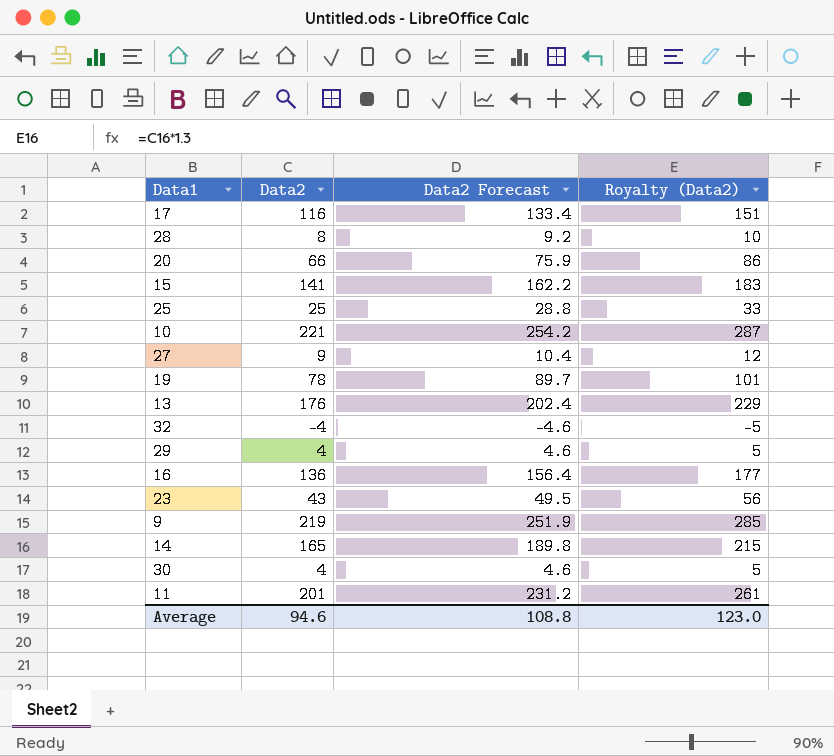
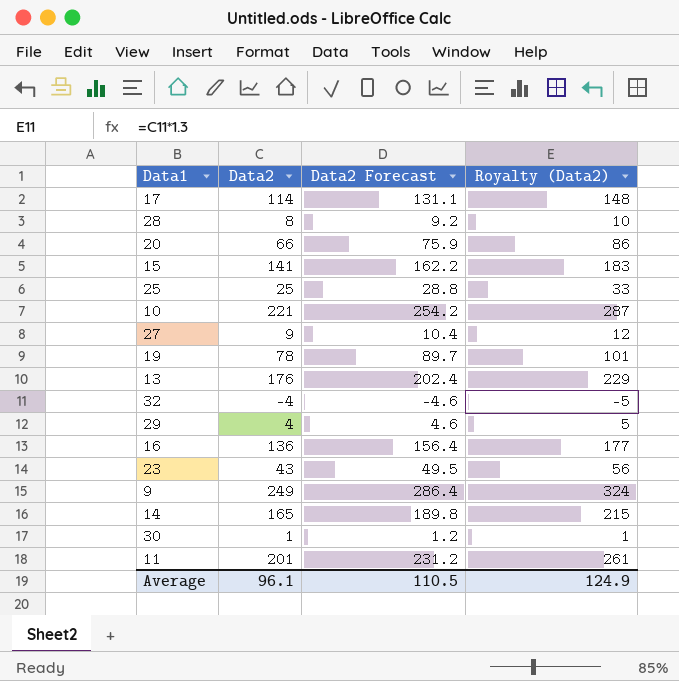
17 | Data2: 116 -> 114
17 | Data2 Forecast: 133.4 -> 131.1
17 | Royalty (Data2): 151 -> 148
9 | Data2: 219 -> 249
9 | Data2 Forecast: 251.9 -> 286.4
9 | Royalty (Data2): 285 -> 324
30 | Data2: 4 -> 1
30 | Data2 Forecast: 4.6 -> 1.2
30 | Royalty (Data2): 5 -> 1
Average | Data2: 94.6 -> 96.1
Average | Data2 Forecast: 108.8 -> 110.5
Average | Royalty (Data2): 123.0 -> 124.9

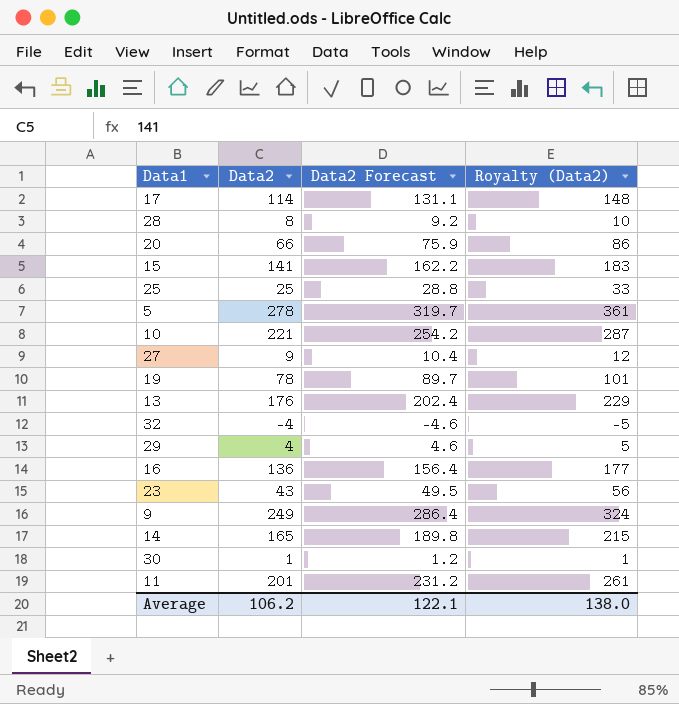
row 5: none -> 278 | 319.7 | 361
Average | Data2: 96.1 -> 106.2
Average | Data2 Forecast: 110.5 -> 122.1
Average | Royalty (Data2): 124.9 -> 138.0

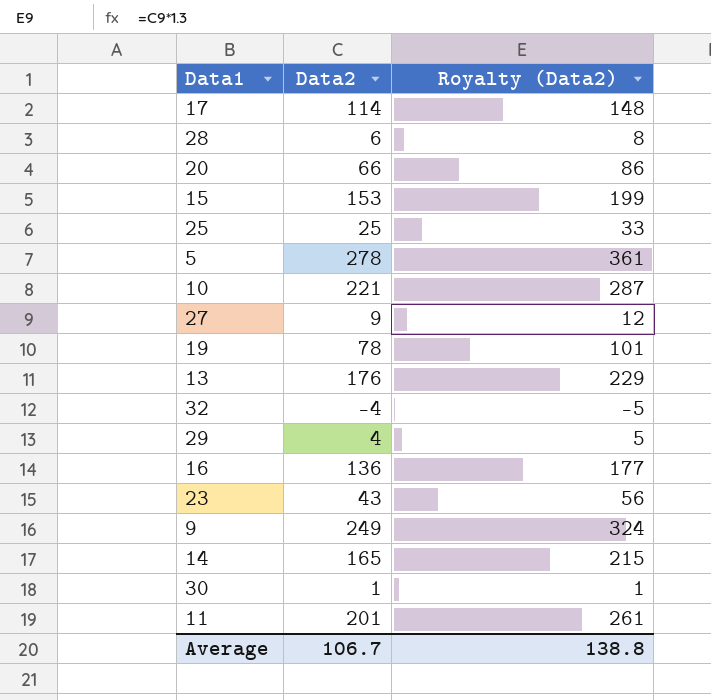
column Data2 Forecast | formula: [Data2] * 1.15 -> none
28 | Data2: 8 -> 6
28 | Royalty (Data2): 10 -> 8
15 | Data2: 141 -> 153
15 | Royalty (Data2): 183 -> 199
Average | Data2: 106.2 -> 106.7
Average | Royalty (Data2): 138.0 -> 138.8

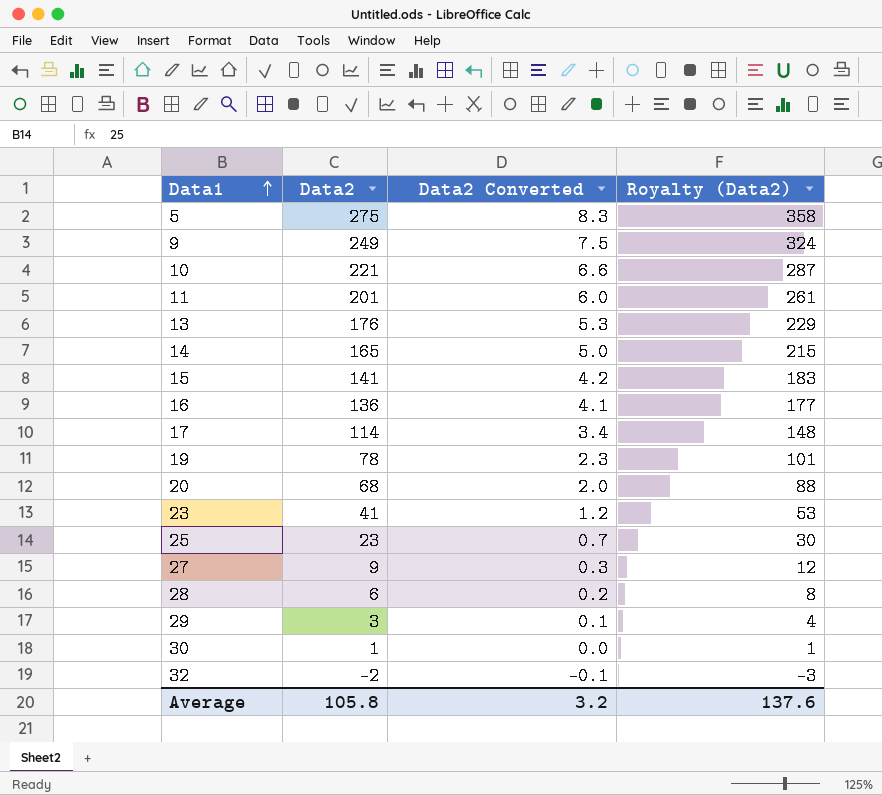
row order: none -> Data1 ascending
column Data2 Converted | formula: none -> [Data2] * 0.03
5 | Data2: 278 -> 275
5 | Royalty (Data2): 361 -> 358
15 | Data2: 153 -> 141
15 | Royalty (Data2): 199 -> 183
20 | Data2: 66 -> 68
20 | Royalty (Data2): 86 -> 88
23 | Data2: 43 -> 41
23 | Royalty (Data2): 56 -> 53
25 | Data2: 25 -> 23
25 | Royalty (Data2): 33 -> 30
29 | Data2: 4 -> 3
29 | Royalty (Data2): 5 -> 4
32 | Data2: -4 -> -2
32 | Royalty (Data2): -5 -> -3
Average | Data2: 106.7 -> 105.8
Average | Royalty (Data2): 138.8 -> 137.6

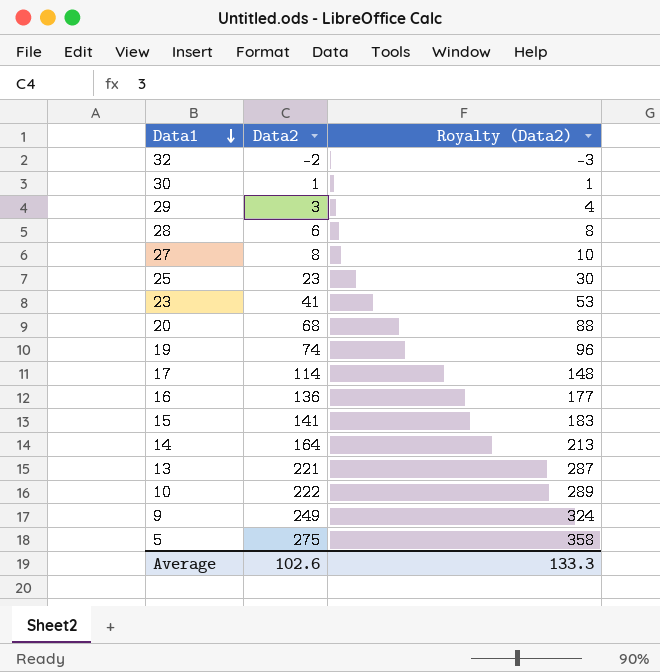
row order: Data1 ascending -> Data1 descending
column Data2 Converted | formula: [Data2] * 0.03 -> none
row 11: 201 | 6.0 | 261 -> none
27 | Data2: 9 -> 8
27 | Royalty (Data2): 12 -> 10
19 | Data2: 78 -> 74
19 | Royalty (Data2): 101 -> 96
14 | Data2: 165 -> 164
14 | Royalty (Data2): 215 -> 213
13 | Data2: 176 -> 221
13 | Royalty (Data2): 229 -> 287
10 | Data2: 221 -> 222
10 | Royalty (Data2): 287 -> 289
Average | Data2: 105.8 -> 102.6
Average | Royalty (Data2): 137.6 -> 133.3

